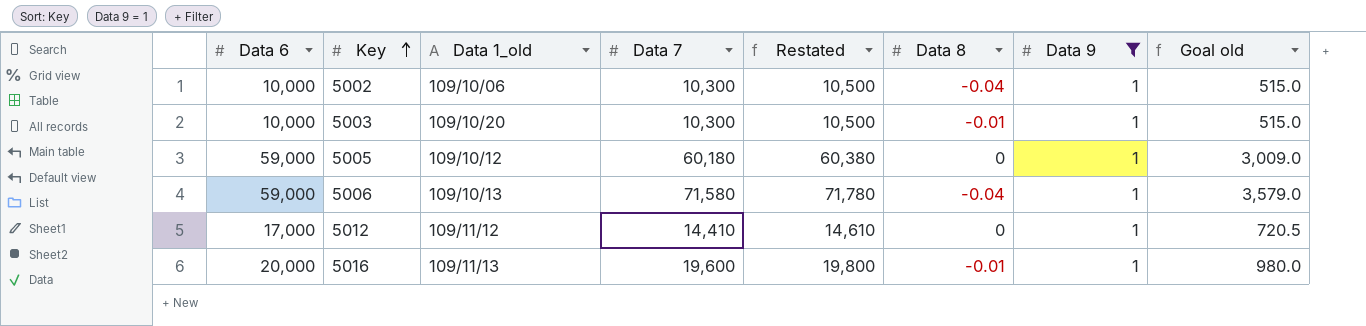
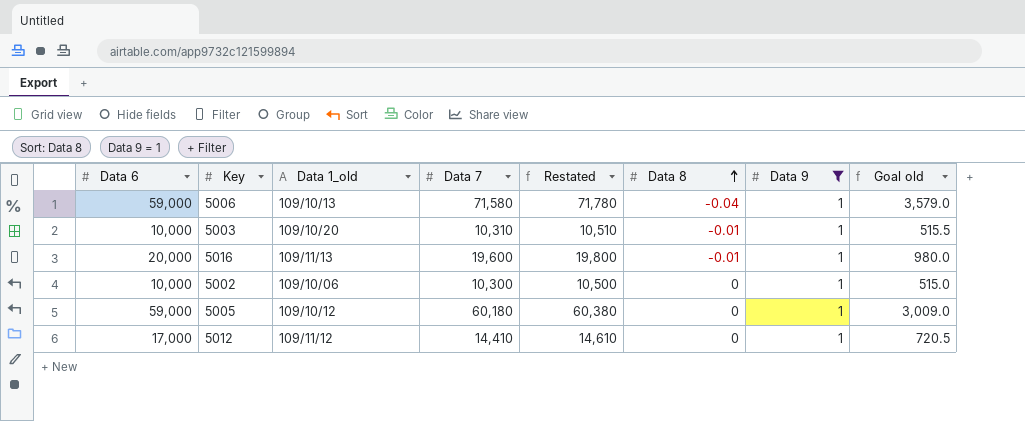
row order: Key ascending -> Data 8 ascending
5003 | Data 7: 10,300 -> 10,310
5003 | Restated: 10,500 -> 10,510
5003 | Goal old: 515.0 -> 515.5
5002 | Data 8: -0.04 -> 0

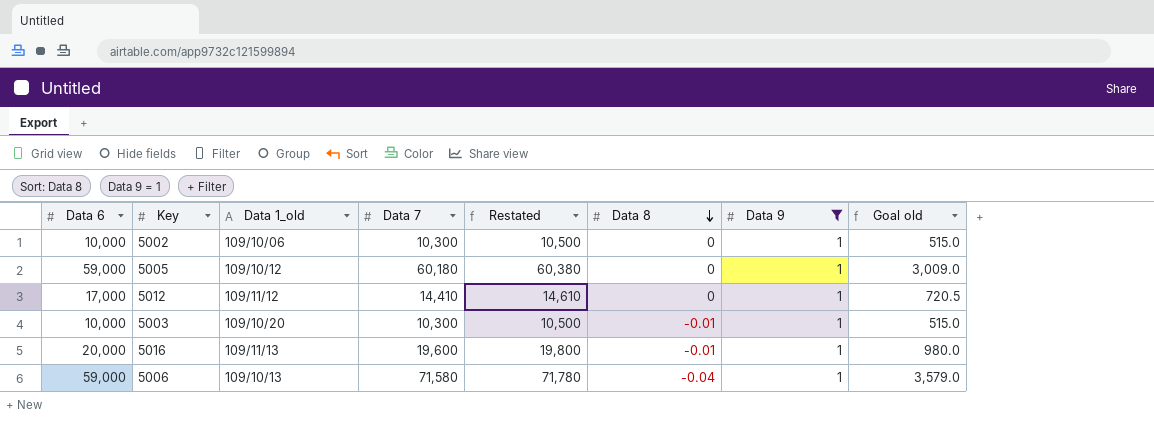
row order: Data 8 ascending -> Data 8 descending
5003 | Data 7: 10,310 -> 10,300
5003 | Restated: 10,510 -> 10,500
5003 | Goal old: 515.5 -> 515.0

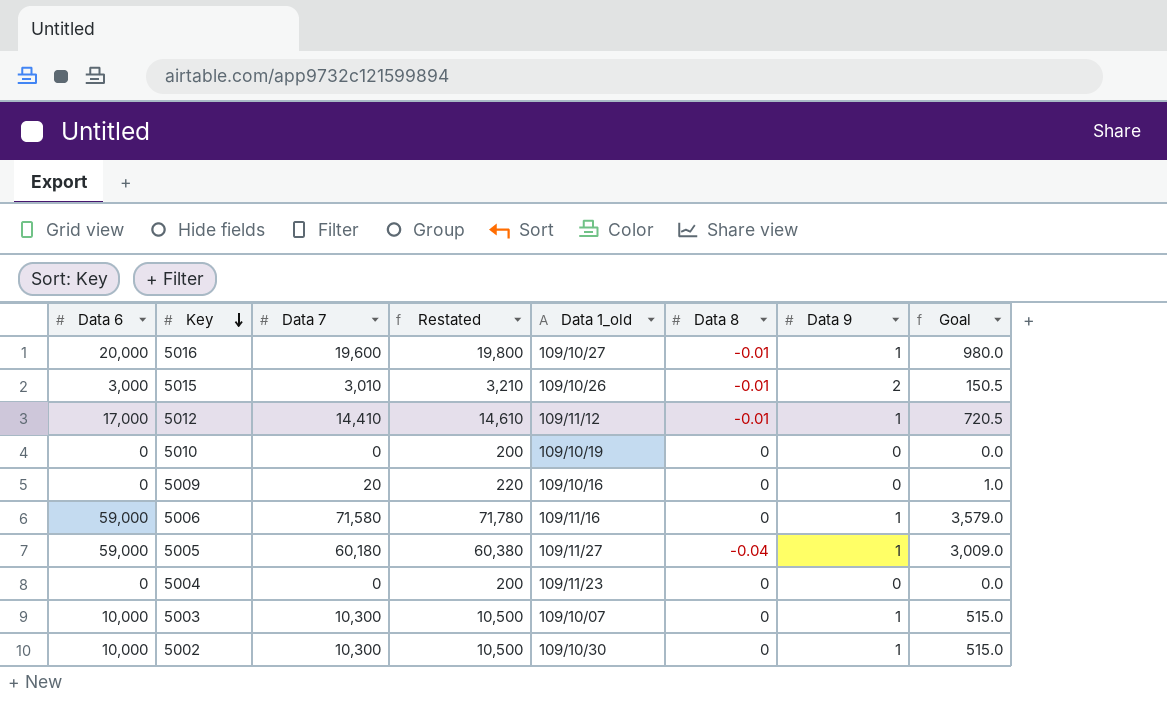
filter: Data 9 = 1 -> none
row order: Data 8 descending -> Key descending
column Data 1_old | position: 3 -> 5
column name: Goal old -> Goal
5016 | Data 1_old: 109/11/13 -> 109/10/27
5012 | Data 8: 0 -> -0.01
5006 | Data 1_old: 109/10/13 -> 109/11/16
5006 | Data 8: -0.04 -> 0
5005 | Data 1_old: 109/10/12 -> 109/11/27
5005 | Data 8: 0 -> -0.04
5003 | Data 1_old: 109/10/20 -> 109/10/07
5003 | Data 8: -0.01 -> 0
5002 | Data 1_old: 109/10/06 -> 109/10/30

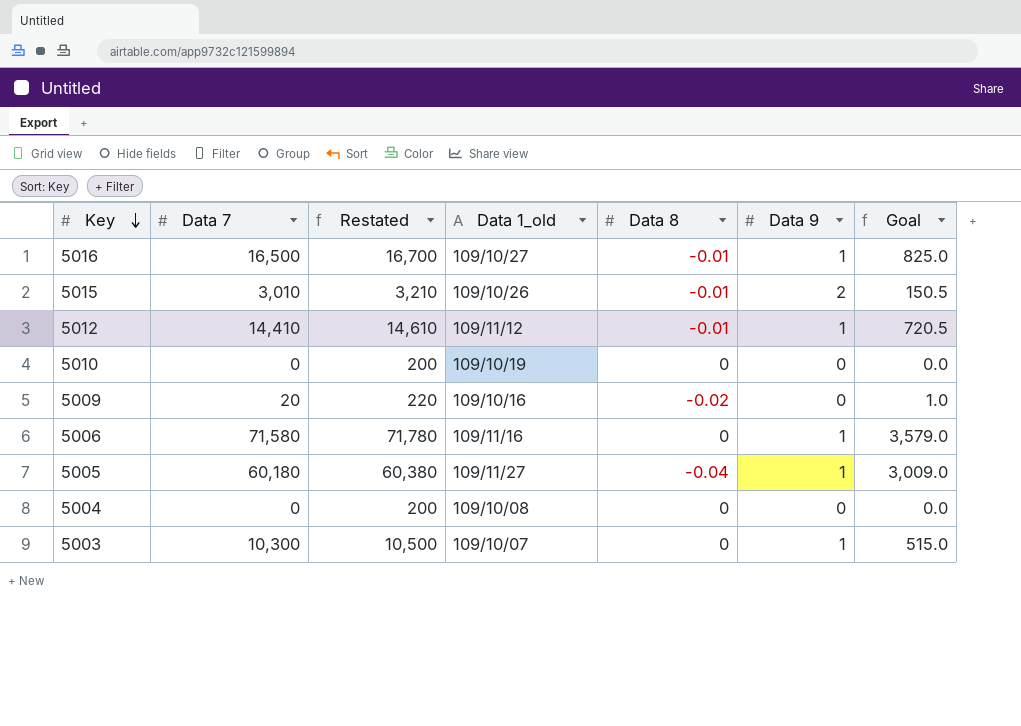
column Data 6 | position: 1 -> none
row 5002: 10,000 | 10,300 | 10,500 | 109/10/30 | 0 | 1 | 515.0 -> none
5016 | Data 7: 19,600 -> 16,500
5016 | Restated: 19,800 -> 16,700
5016 | Goal: 980.0 -> 825.0
5009 | Data 8: 0 -> -0.02
5004 | Data 1_old: 109/11/23 -> 109/10/08

